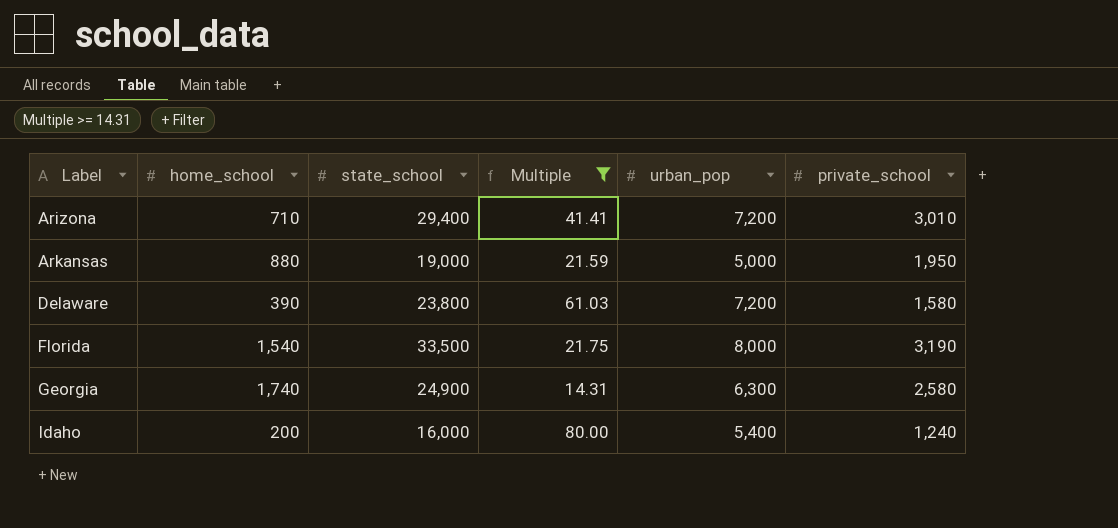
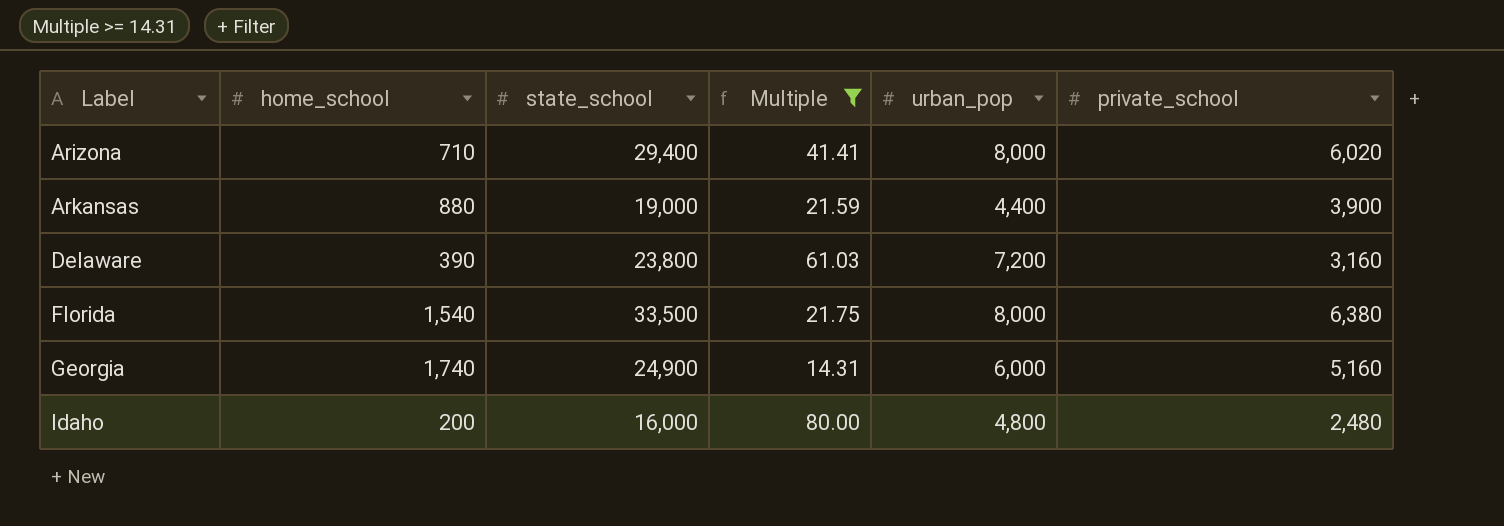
Arizona | urban_pop: 7,200 -> 8,000
Arizona | private_school: 3,010 -> 6,020
Arkansas | urban_pop: 5,000 -> 4,400
Arkansas | private_school: 1,950 -> 3,900
Delaware | private_school: 1,580 -> 3,160
Florida | private_school: 3,190 -> 6,380
Georgia | urban_pop: 6,300 -> 6,000
Georgia | private_school: 2,580 -> 5,160
Idaho | urban_pop: 5,400 -> 4,800
Idaho | private_school: 1,240 -> 2,480

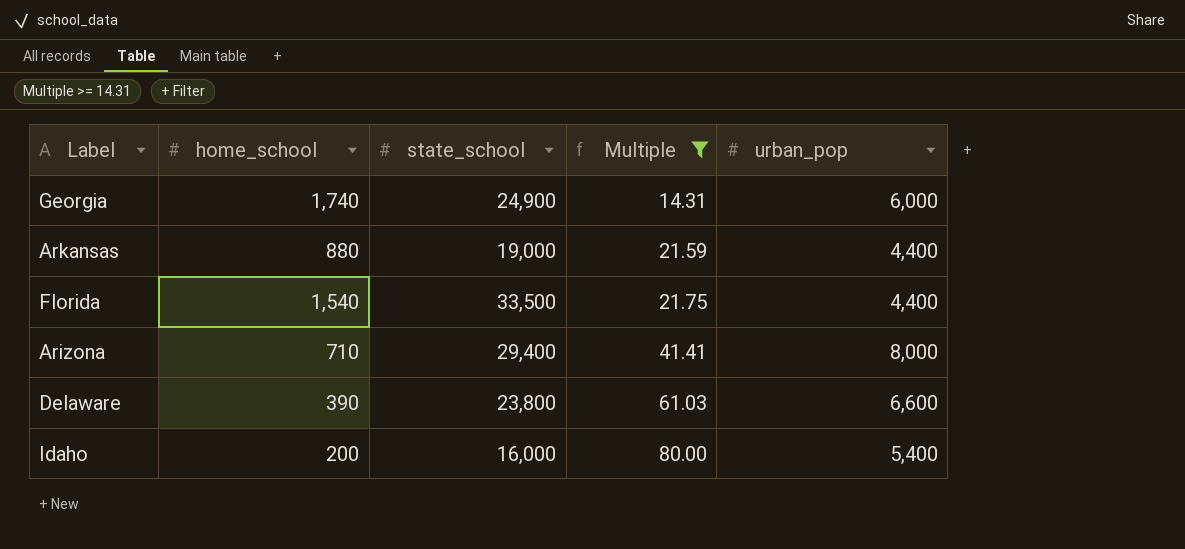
row order: Label ascending -> Multiple ascending
column private_school | position: 6 -> none
Florida | urban_pop: 8,000 -> 4,400
Delaware | urban_pop: 7,200 -> 6,600
Idaho | urban_pop: 4,800 -> 5,400

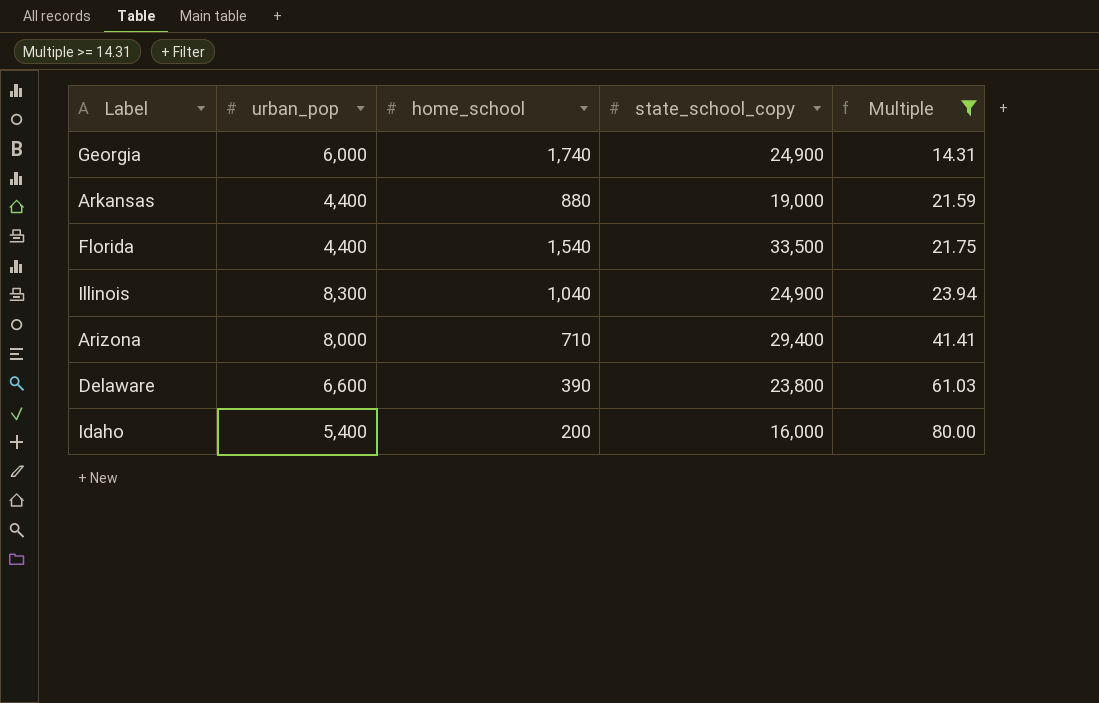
column urban_pop | position: 5 -> 2
column name: state_school -> state_school_copy
row Illinois: none -> 8,300 | 1,040 | 24,900 | 23.94

